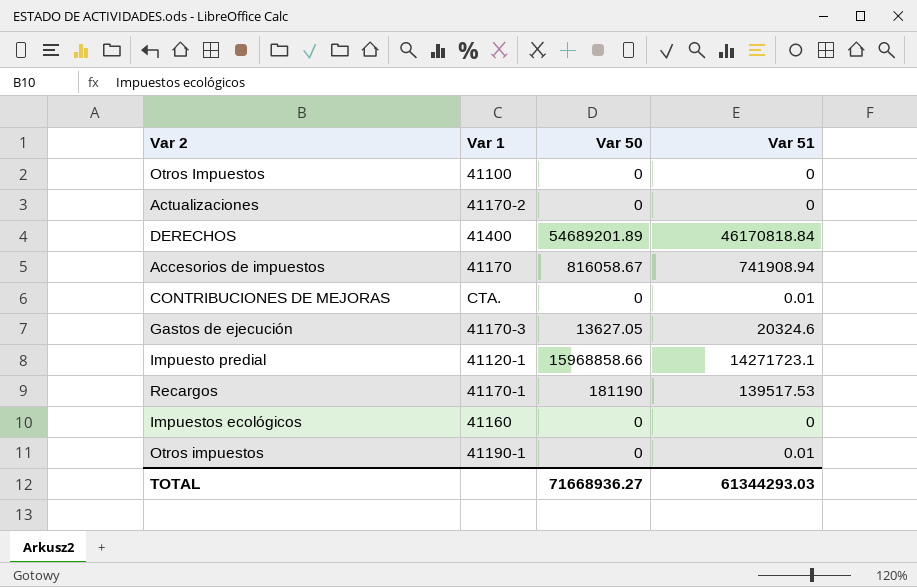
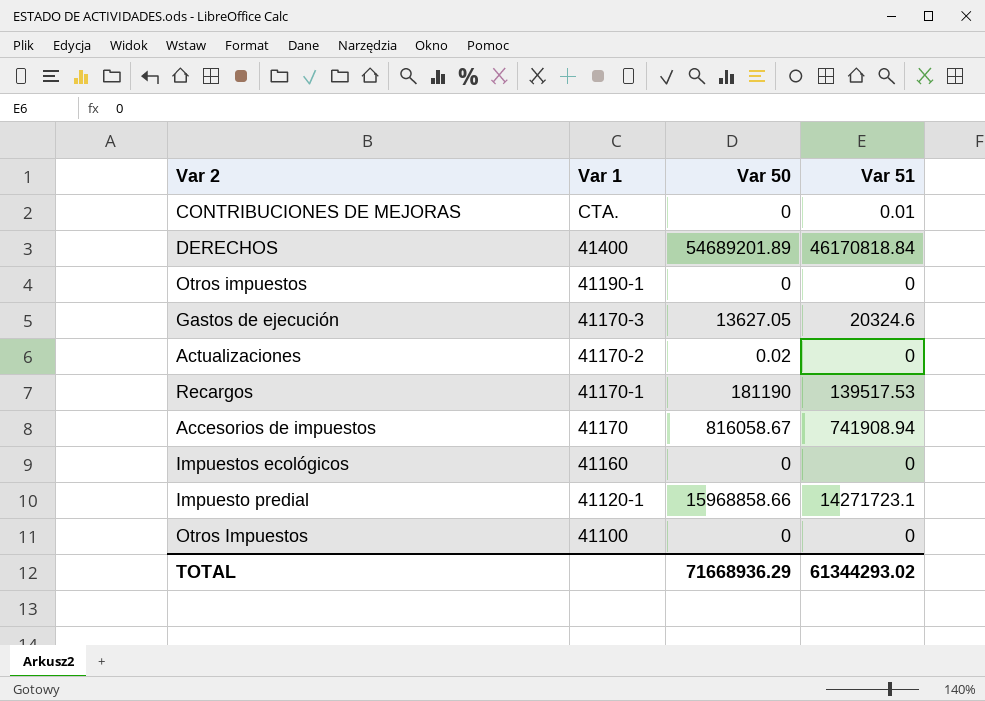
row order: none -> Var 1 descending
Otros impuestos | Var 51: 0.01 -> 0
Actualizaciones | Var 50: 0 -> 0.02
TOTAL | Var 50: 71668936.27 -> 71668936.29
TOTAL | Var 51: 61344293.03 -> 61344293.02

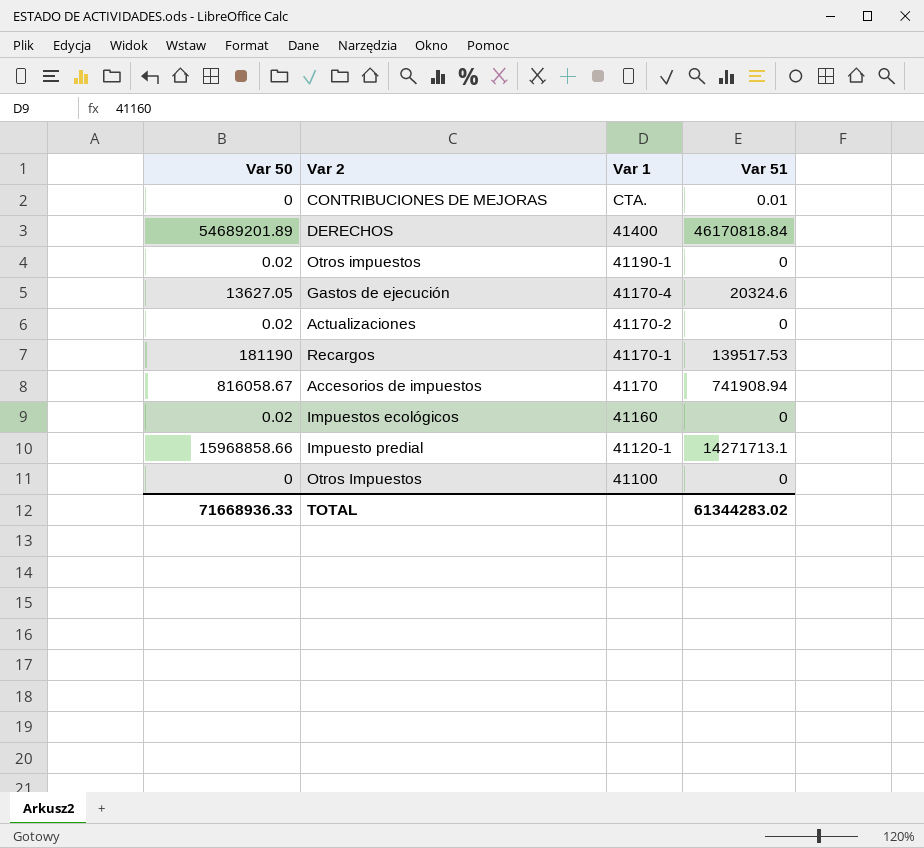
column Var 50 | position: 3 -> 1
Otros impuestos | Var 50: 0 -> 0.02
Gastos de ejecución | Var 1: 41170-3 -> 41170-4
Impuestos ecológicos | Var 50: 0 -> 0.02
Impuesto predial | Var 51: 14271723.1 -> 14271713.1
TOTAL | Var 50: 71668936.29 -> 71668936.33
TOTAL | Var 51: 61344293.02 -> 61344283.02

